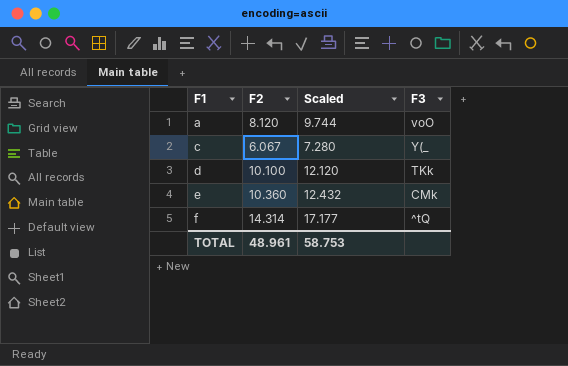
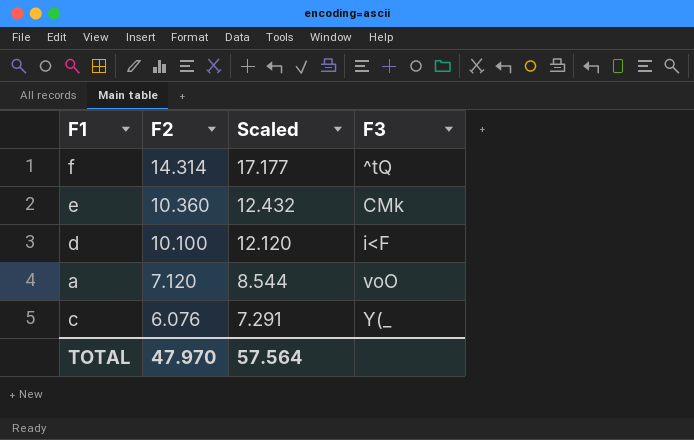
row order: F1 ascending -> F2 descending
d | F3: TKk -> i<F
a | F2: 8.120 -> 7.120
a | Scaled: 9.744 -> 8.544
c | F2: 6.067 -> 6.076
c | Scaled: 7.280 -> 7.291
TOTAL | F2: 48.961 -> 47.970
TOTAL | Scaled: 58.753 -> 57.564

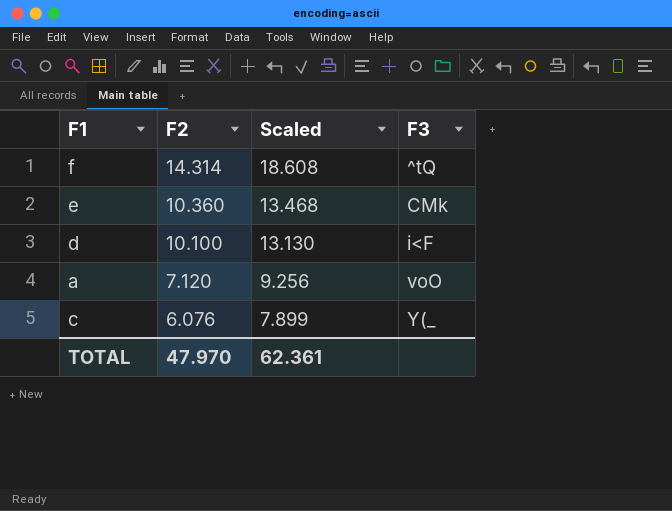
column Scaled | formula: [F2] * 1.2 -> [F2] * 1.3
TOTAL | Scaled: 57.564 -> 62.361

